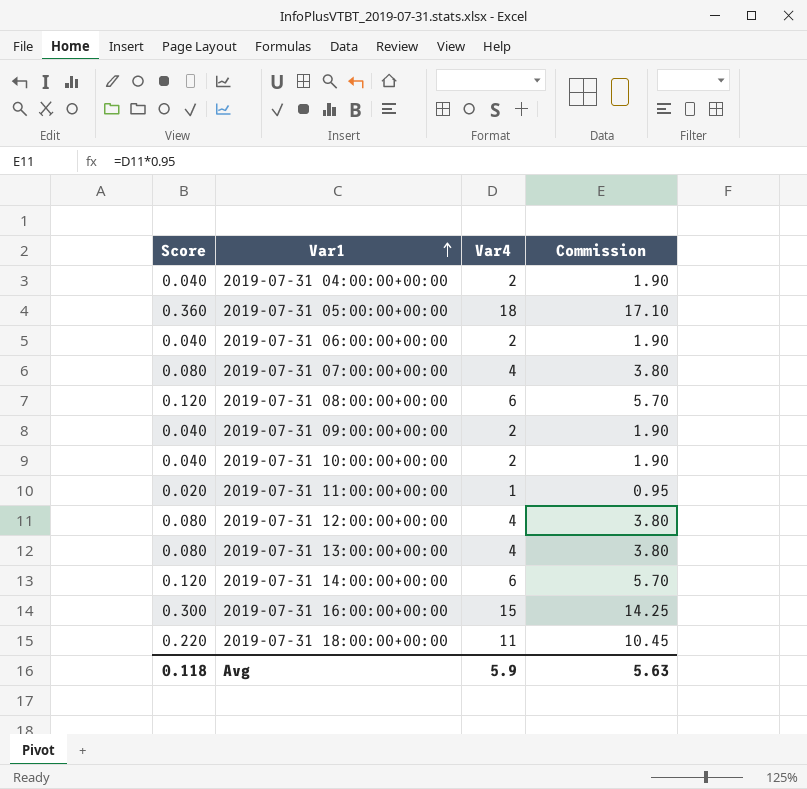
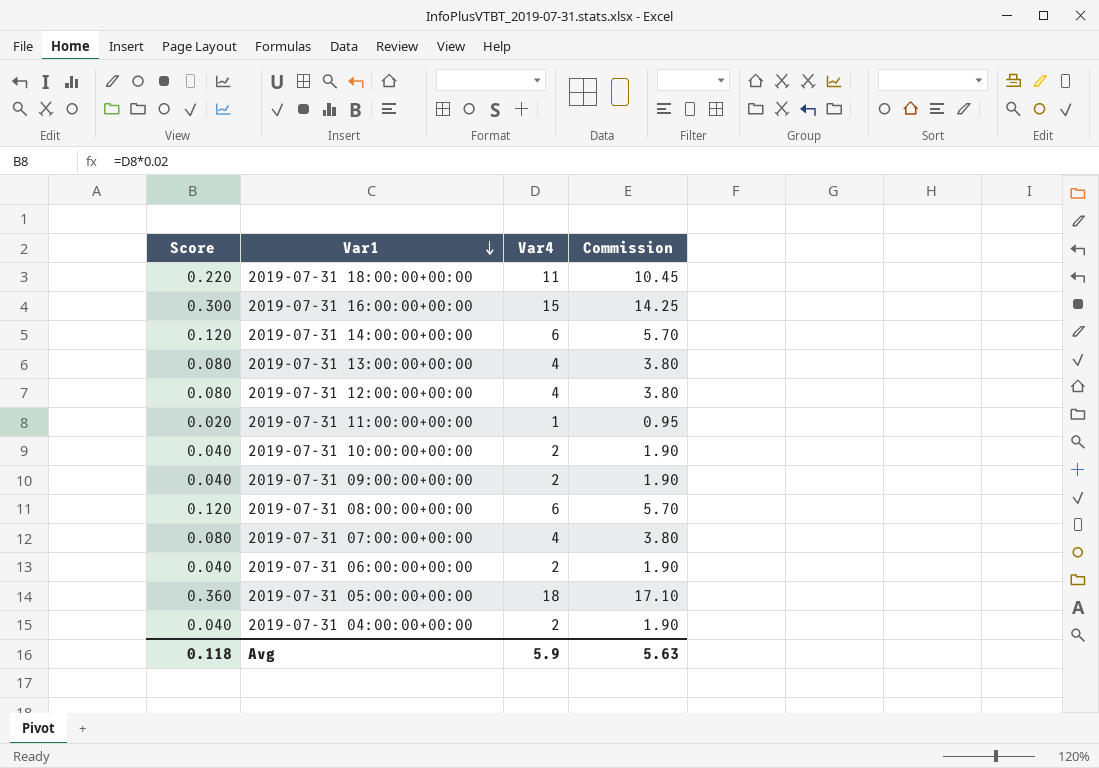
row order: Var1 ascending -> Var1 descending

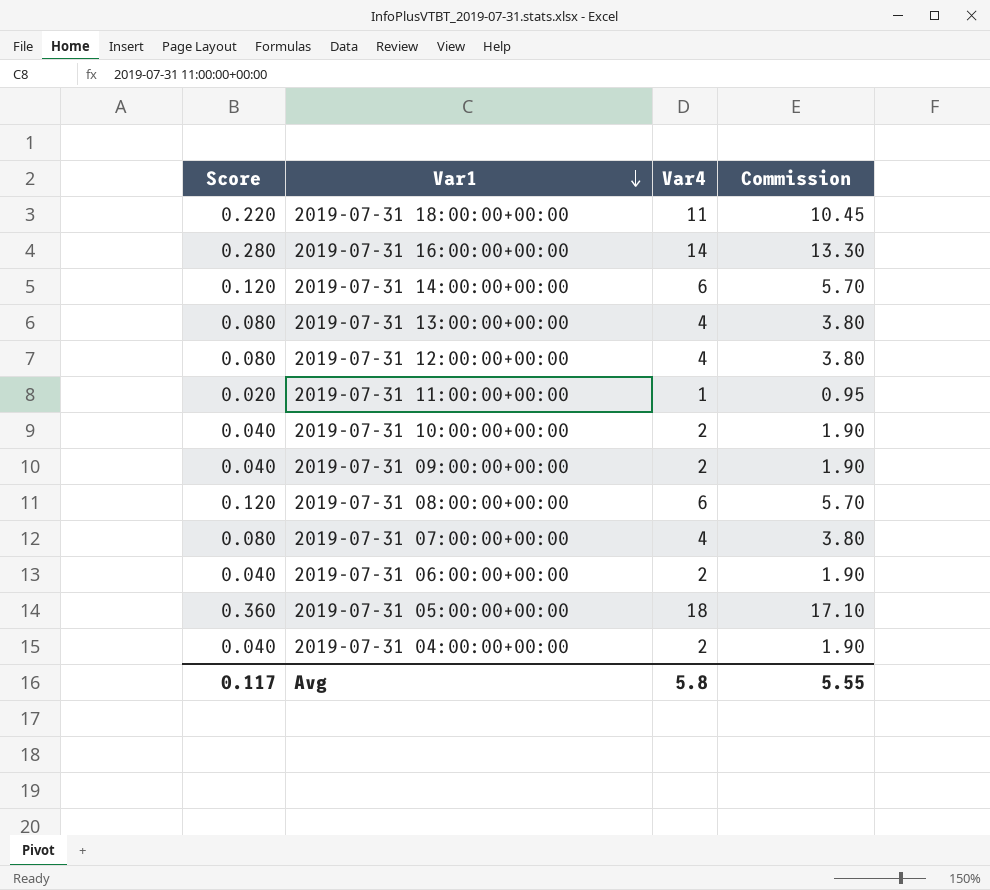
2019-07-31 16:00:00+00:00 | Score: 0.300 -> 0.280
2019-07-31 16:00:00+00:00 | Var4: 15 -> 14
2019-07-31 16:00:00+00:00 | Commission: 14.25 -> 13.30
Avg | Score: 0.118 -> 0.117
Avg | Var4: 5.9 -> 5.8
Avg | Commission: 5.63 -> 5.55

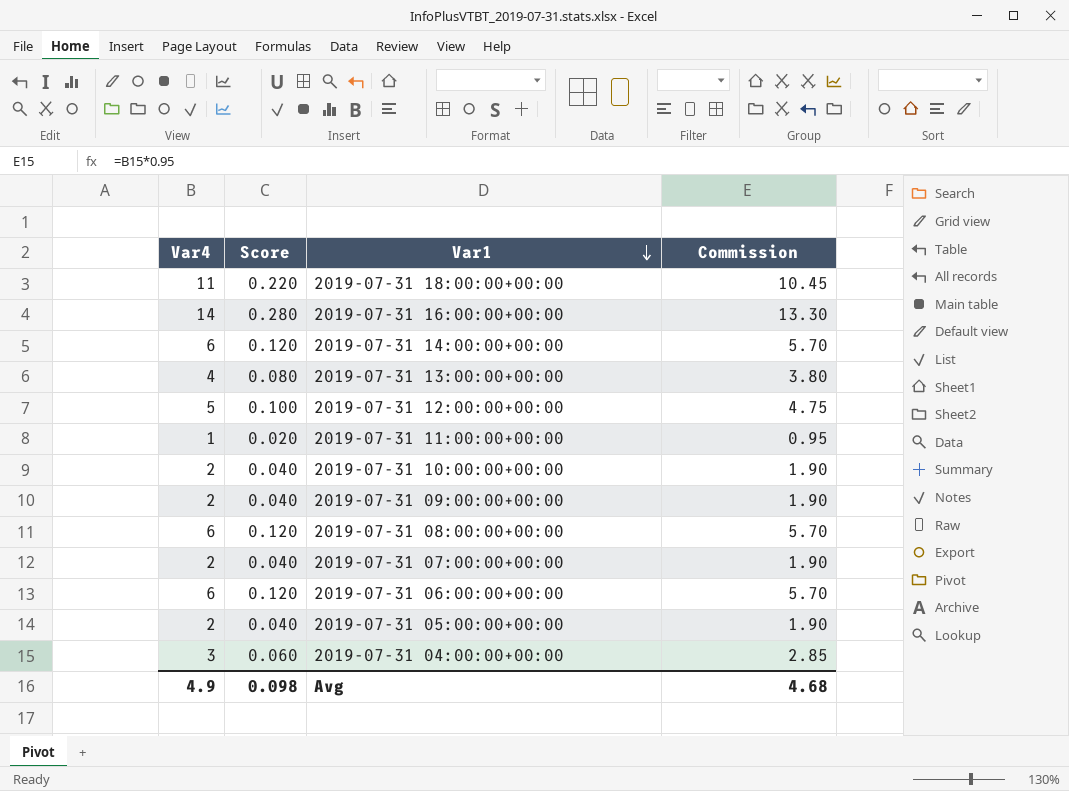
column Var4 | position: 3 -> 1
2019-07-31 12:00:00+00:00 | Var4: 4 -> 5
2019-07-31 12:00:00+00:00 | Score: 0.080 -> 0.100
2019-07-31 12:00:00+00:00 | Commission: 3.80 -> 4.75
2019-07-31 07:00:00+00:00 | Var4: 4 -> 2
2019-07-31 07:00:00+00:00 | Score: 0.080 -> 0.040
2019-07-31 07:00:00+00:00 | Commission: 3.80 -> 1.90
2019-07-31 06:00:00+00:00 | Var4: 2 -> 6
2019-07-31 06:00:00+00:00 | Score: 0.040 -> 0.120
2019-07-31 06:00:00+00:00 | Commission: 1.90 -> 5.70
2019-07-31 05:00:00+00:00 | Var4: 18 -> 2
2019-07-31 05:00:00+00:00 | Score: 0.360 -> 0.040
2019-07-31 05:00:00+00:00 | Commission: 17.10 -> 1.90
2019-07-31 04:00:00+00:00 | Var4: 2 -> 3
2019-07-31 04:00:00+00:00 | Score: 0.040 -> 0.060
2019-07-31 04:00:00+00:00 | Commission: 1.90 -> 2.85
Avg | Var4: 5.8 -> 4.9
Avg | Score: 0.117 -> 0.098
Avg | Commission: 5.55 -> 4.68

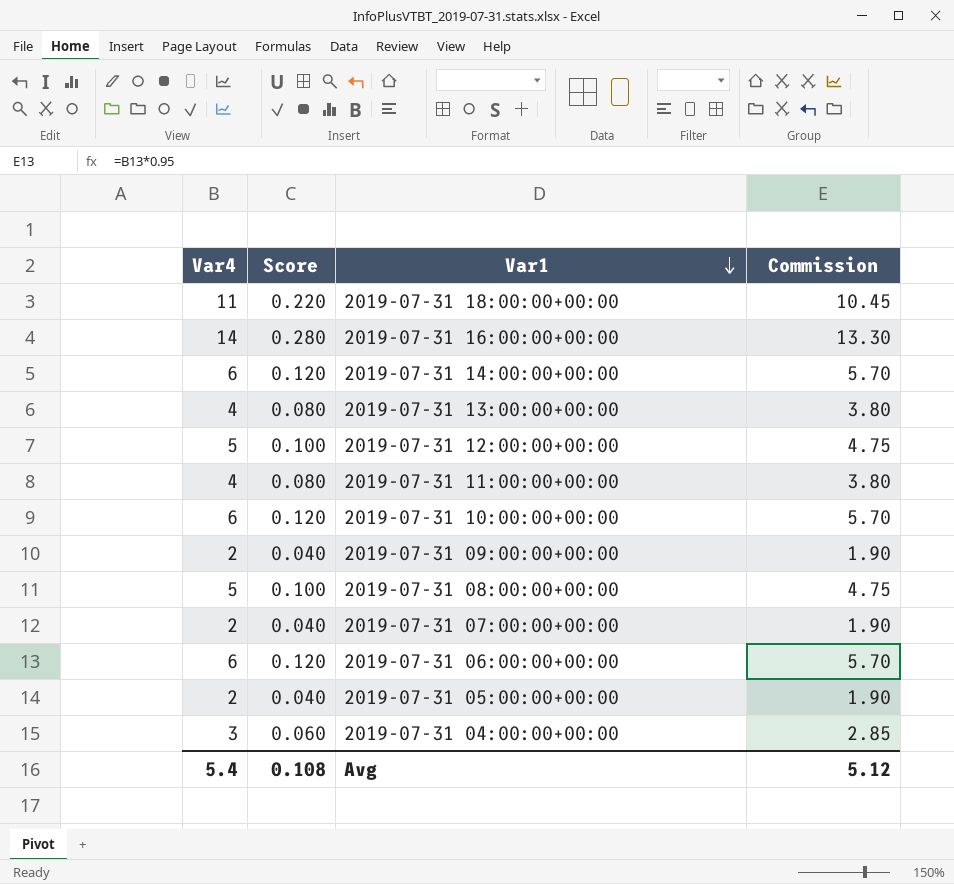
2019-07-31 11:00:00+00:00 | Var4: 1 -> 4
2019-07-31 11:00:00+00:00 | Score: 0.020 -> 0.080
2019-07-31 11:00:00+00:00 | Commission: 0.95 -> 3.80
2019-07-31 10:00:00+00:00 | Var4: 2 -> 6
2019-07-31 10:00:00+00:00 | Score: 0.040 -> 0.120
2019-07-31 10:00:00+00:00 | Commission: 1.90 -> 5.70
2019-07-31 08:00:00+00:00 | Var4: 6 -> 5
2019-07-31 08:00:00+00:00 | Score: 0.120 -> 0.100
2019-07-31 08:00:00+00:00 | Commission: 5.70 -> 4.75
Avg | Var4: 4.9 -> 5.4
Avg | Score: 0.098 -> 0.108
Avg | Commission: 4.68 -> 5.12

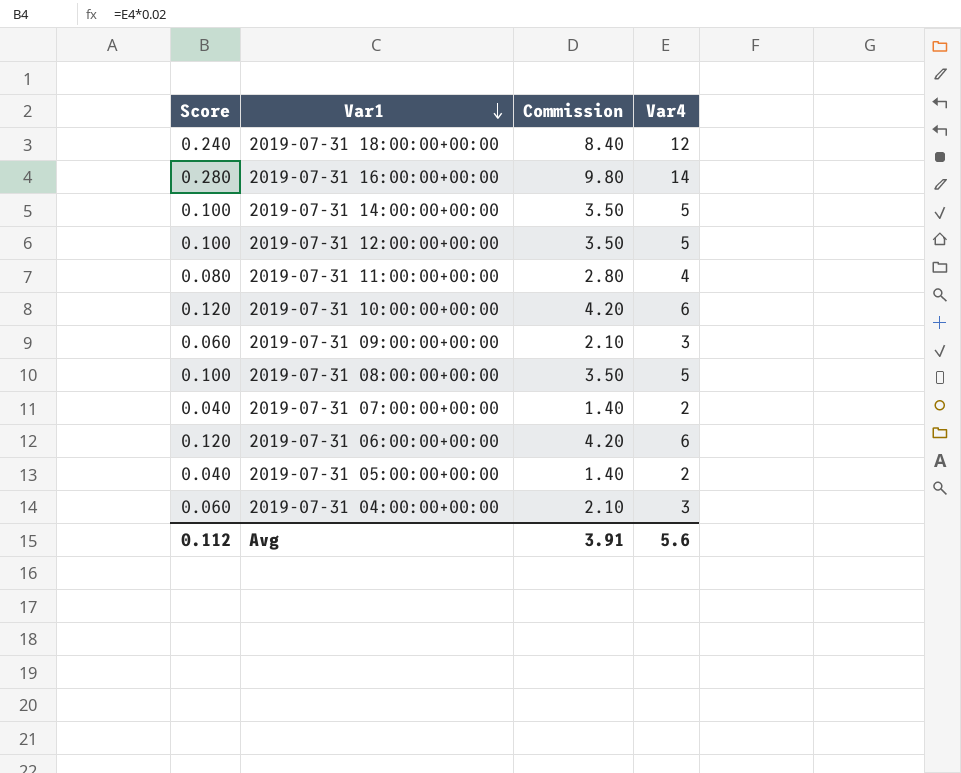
column Commission | formula: [Var4] * 0.95 -> [Var4] * 0.7
column Var4 | position: 1 -> 4
row 2019-07-31 13:00:00+00:00: 4 | 0.080 | 3.80 -> none
2019-07-31 18:00:00+00:00 | Score: 0.220 -> 0.240
2019-07-31 18:00:00+00:00 | Var4: 11 -> 12
2019-07-31 14:00:00+00:00 | Score: 0.120 -> 0.100
2019-07-31 14:00:00+00:00 | Var4: 6 -> 5
2019-07-31 09:00:00+00:00 | Score: 0.040 -> 0.060
2019-07-31 09:00:00+00:00 | Var4: 2 -> 3
Avg | Score: 0.108 -> 0.112
Avg | Commission: 5.12 -> 3.91
Avg | Var4: 5.4 -> 5.6

